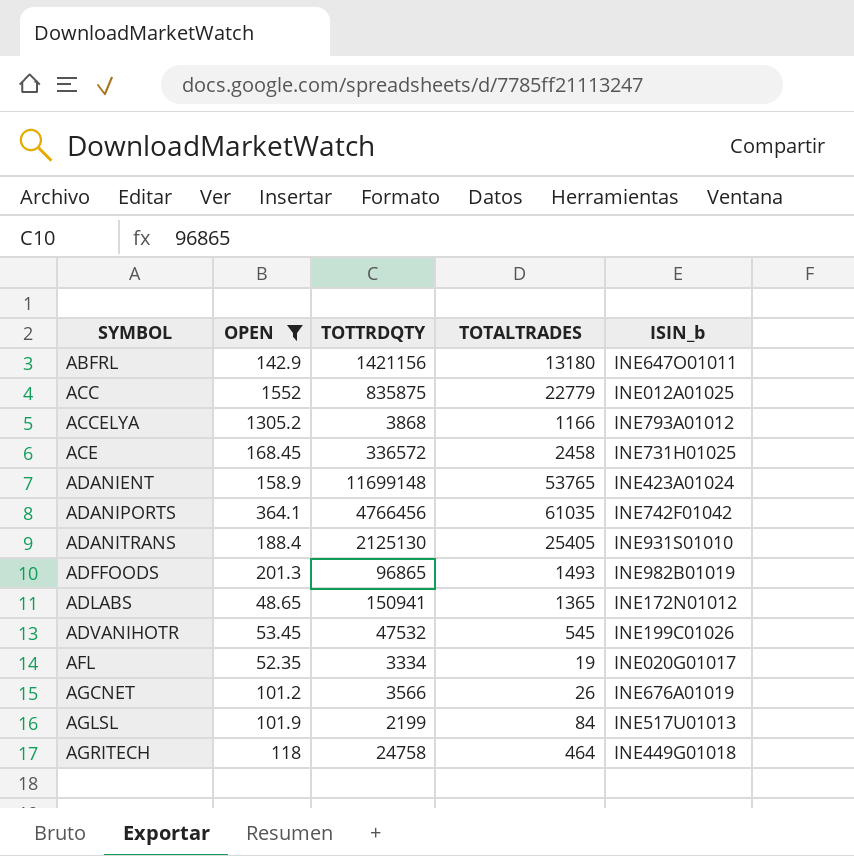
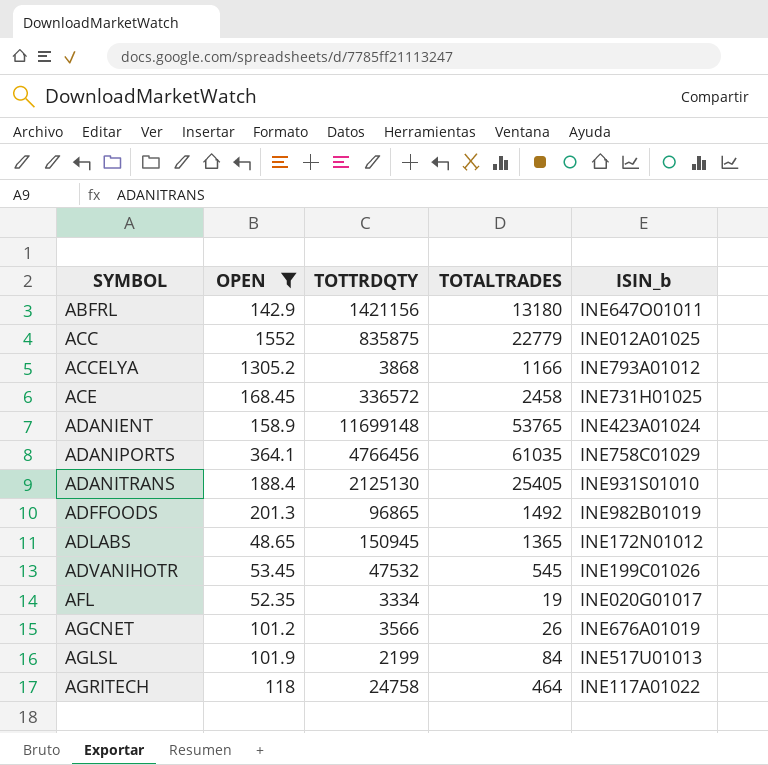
ADANIPORTS | ISIN_b: INE742F01042 -> INE758C01029
ADFFOODS | TOTALTRADES: 1493 -> 1492
ADLABS | TOTTRDQTY: 150941 -> 150945
AGRITECH | ISIN_b: INE449G01018 -> INE117A01022

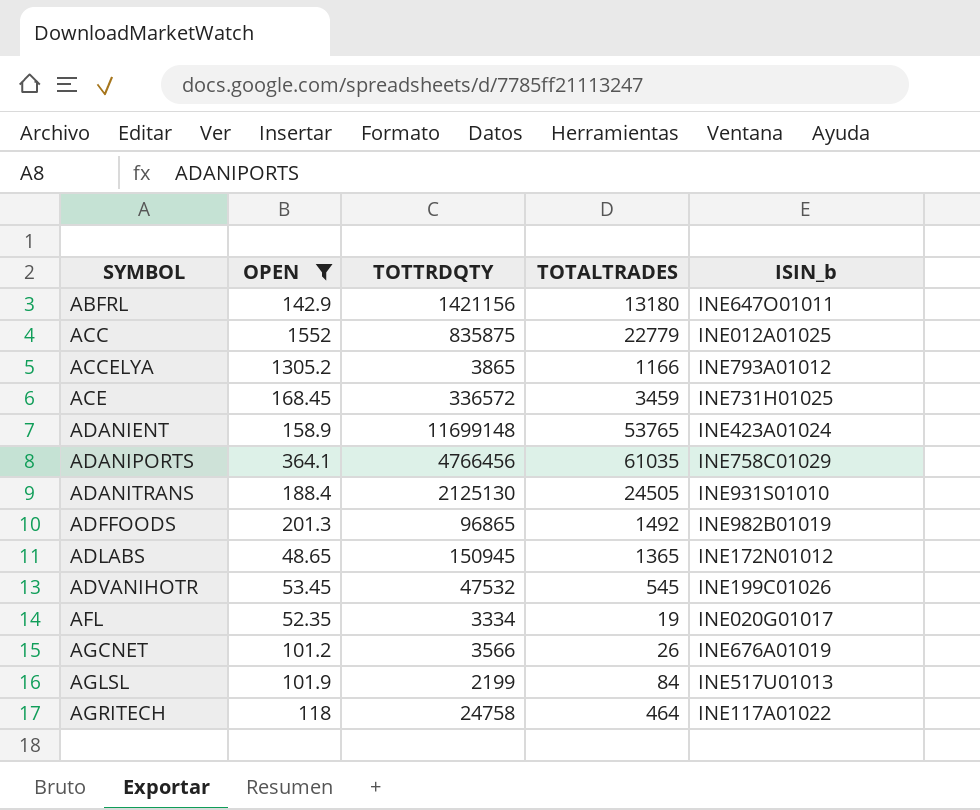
ACCELYA | TOTTRDQTY: 3868 -> 3865
ACE | TOTALTRADES: 2458 -> 3459
ADANITRANS | TOTALTRADES: 25405 -> 24505

